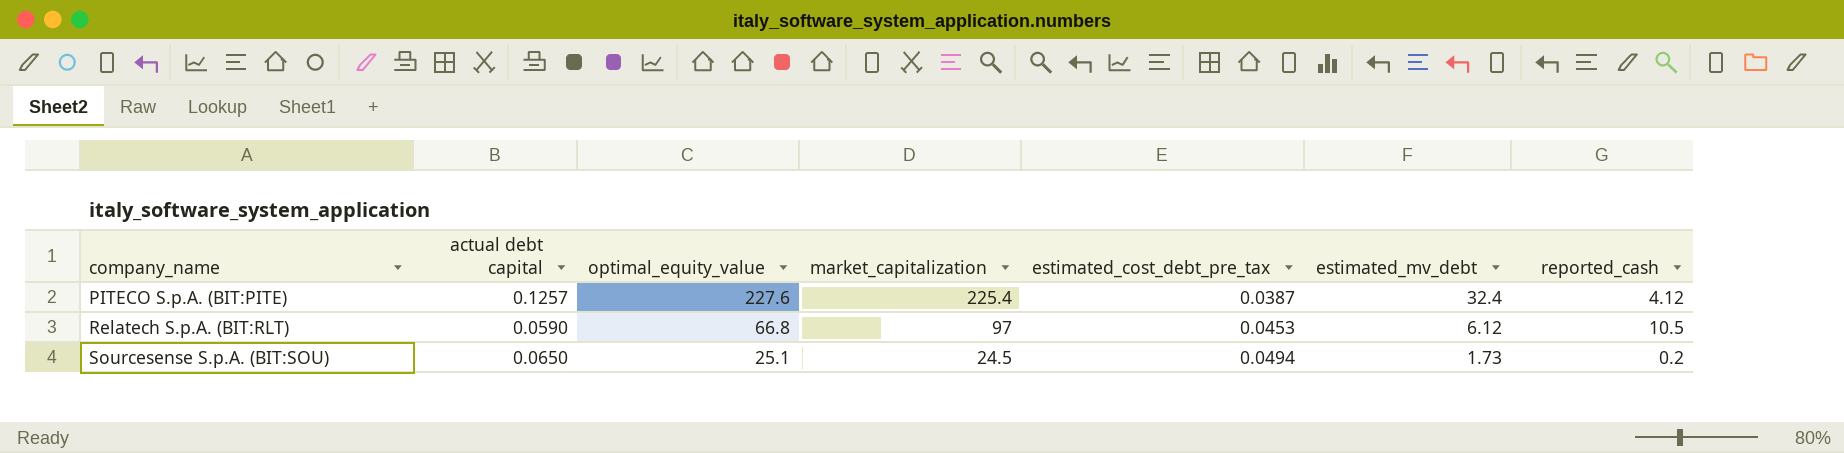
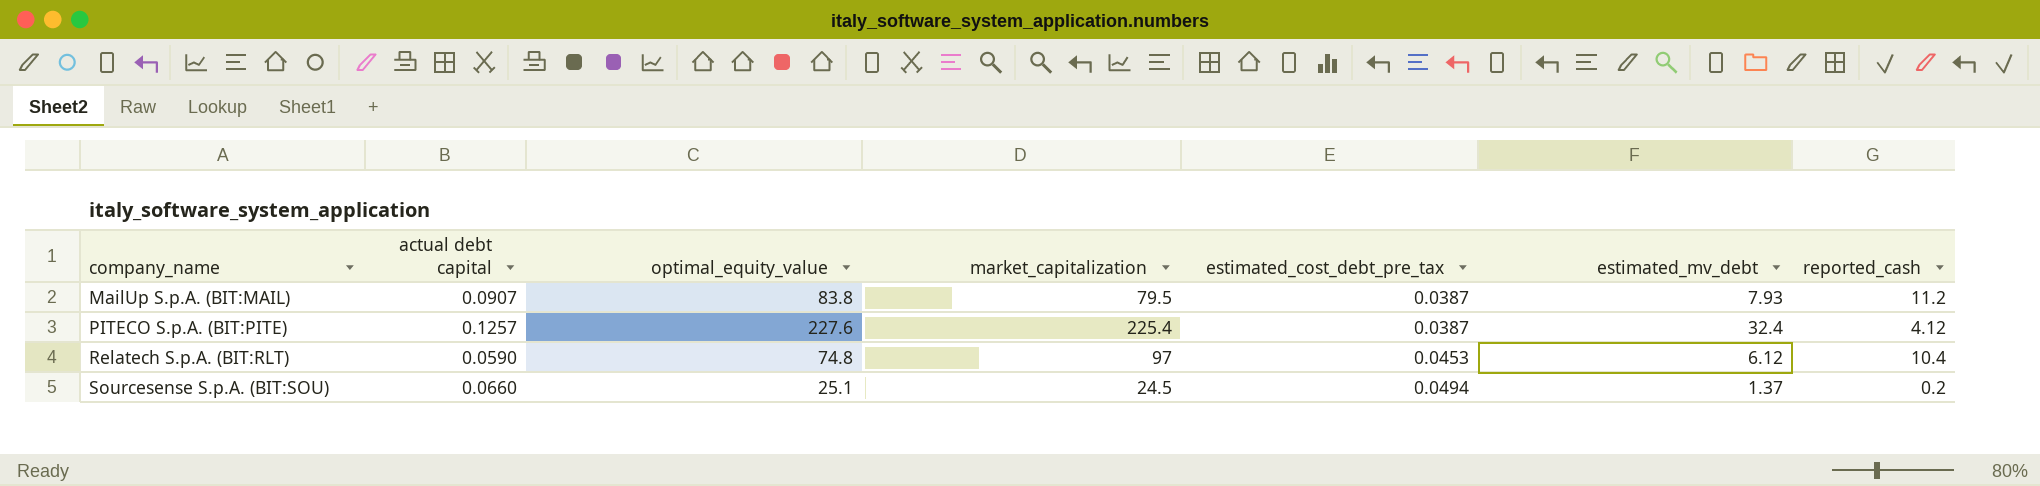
row MailUp S.p.A. (BIT:MAIL): none -> 0.0907 | 83.8 | 79.5 | 0.0387 | 7.93 | 11.2
Relatech S.p.A. (BIT:RLT) | optimal_equity_value: 66.8 -> 74.8
Relatech S.p.A. (BIT:RLT) | reported_cash: 10.5 -> 10.4
Sourcesense S.p.A. (BIT:SOU) | actual debt capital: 0.0650 -> 0.0660
Sourcesense S.p.A. (BIT:SOU) | estimated_mv_debt: 1.73 -> 1.37

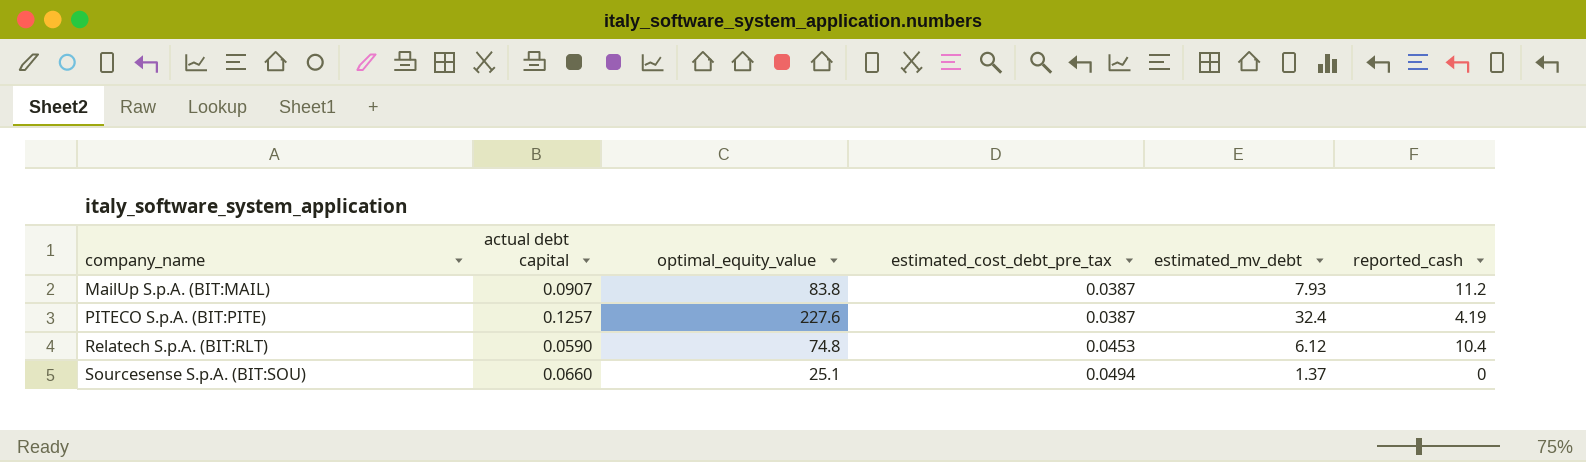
column market_capitalization | position: 4 -> none
PITECO S.p.A. (BIT:PITE) | reported_cash: 4.12 -> 4.19
Sourcesense S.p.A. (BIT:SOU) | reported_cash: 0.2 -> 0

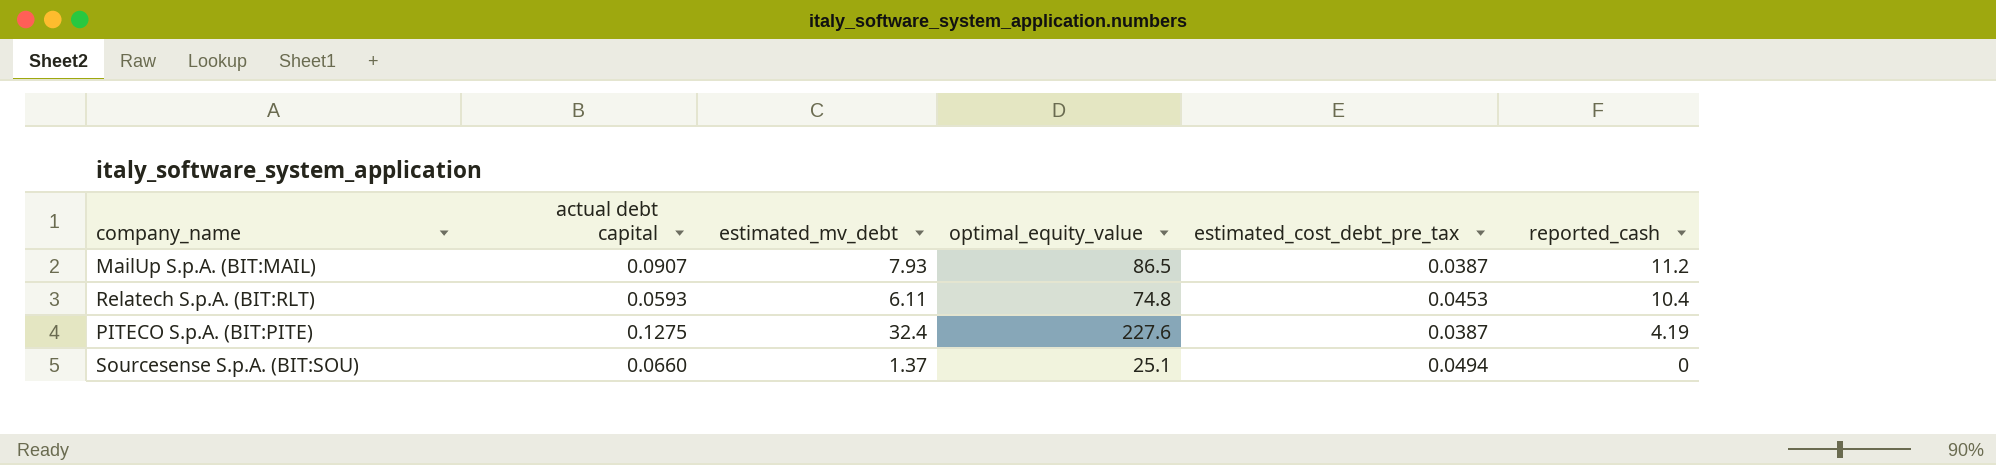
row order: company_name ascending -> reported_cash descending
column estimated_mv_debt | position: 5 -> 3
MailUp S.p.A. (BIT:MAIL) | optimal_equity_value: 83.8 -> 86.5
Relatech S.p.A. (BIT:RLT) | actual debt capital: 0.0590 -> 0.0593
Relatech S.p.A. (BIT:RLT) | estimated_mv_debt: 6.12 -> 6.11
PITECO S.p.A. (BIT:PITE) | actual debt capital: 0.1257 -> 0.1275

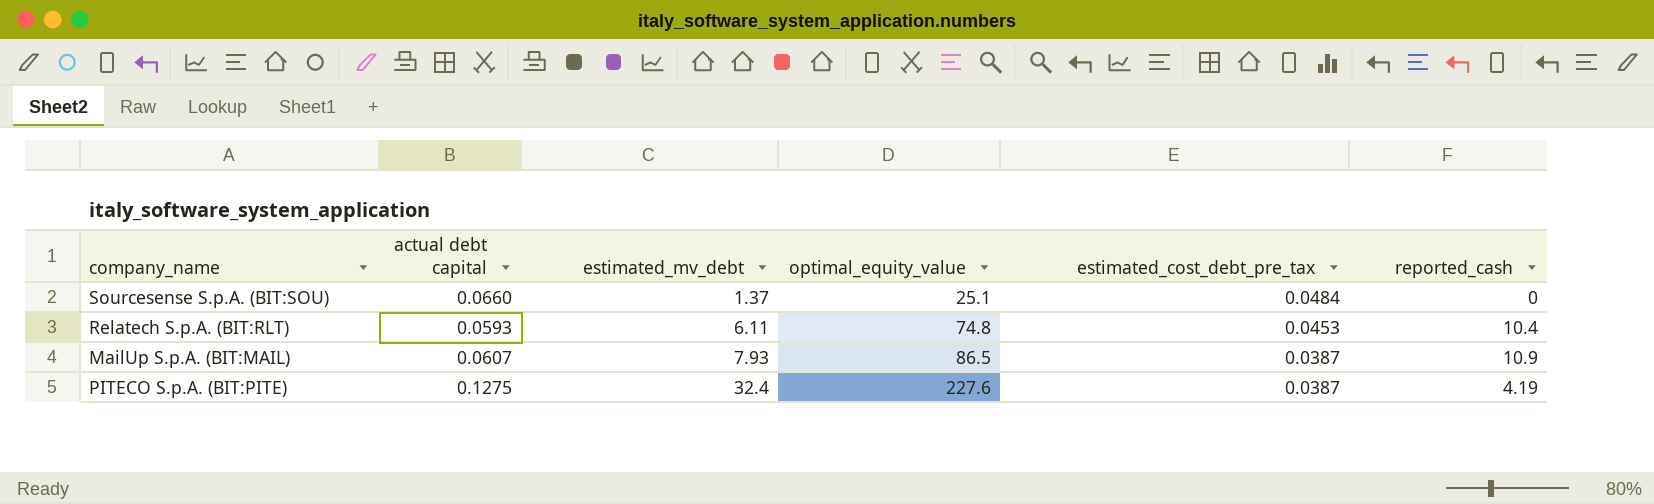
row order: reported_cash descending -> estimated_mv_debt ascending
Sourcesense S.p.A. (BIT:SOU) | estimated_cost_debt_pre_tax: 0.0494 -> 0.0484
MailUp S.p.A. (BIT:MAIL) | actual debt capital: 0.0907 -> 0.0607
MailUp S.p.A. (BIT:MAIL) | reported_cash: 11.2 -> 10.9

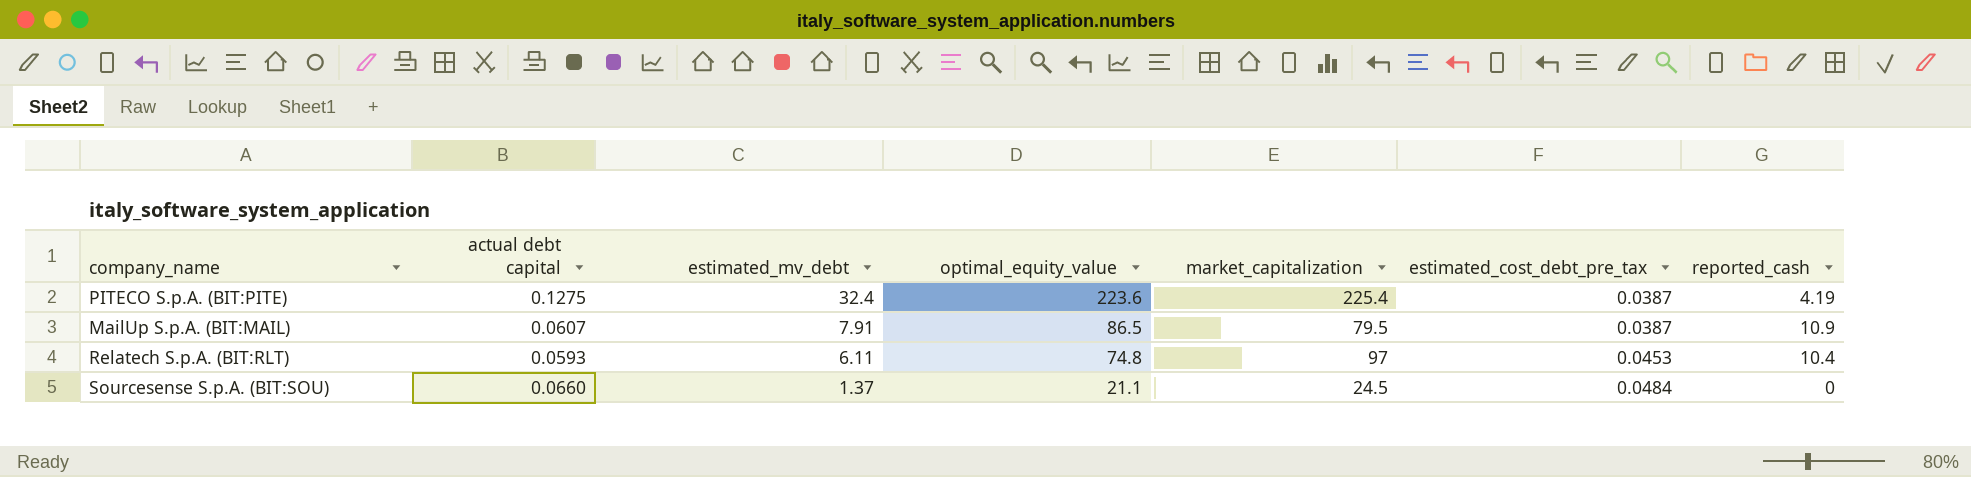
row order: estimated_mv_debt ascending -> estimated_mv_debt descending
column market_capitalization | position: none -> 5
PITECO S.p.A. (BIT:PITE) | optimal_equity_value: 227.6 -> 223.6
MailUp S.p.A. (BIT:MAIL) | estimated_mv_debt: 7.93 -> 7.91
Sourcesense S.p.A. (BIT:SOU) | optimal_equity_value: 25.1 -> 21.1

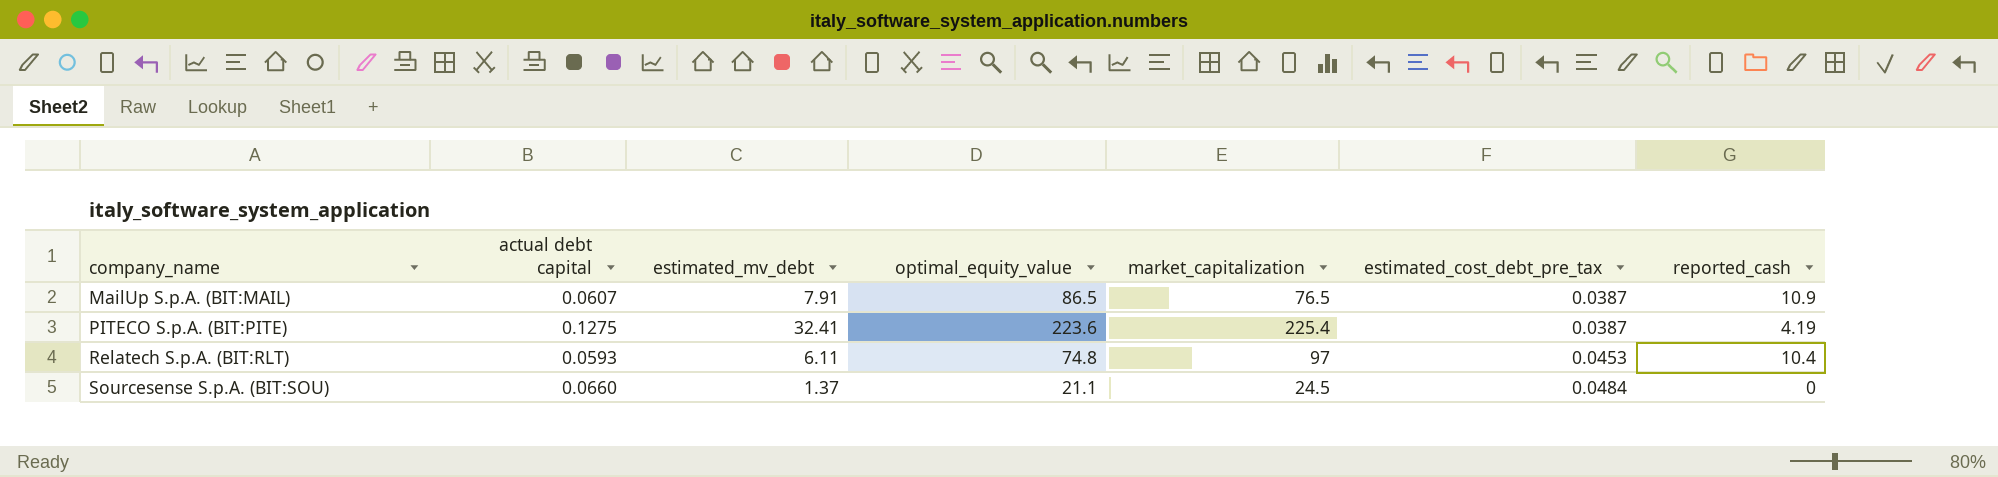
row order: estimated_mv_debt descending -> company_name ascending
MailUp S.p.A. (BIT:MAIL) | market_capitalization: 79.5 -> 76.5
PITECO S.p.A. (BIT:PITE) | estimated_mv_debt: 32.4 -> 32.41

